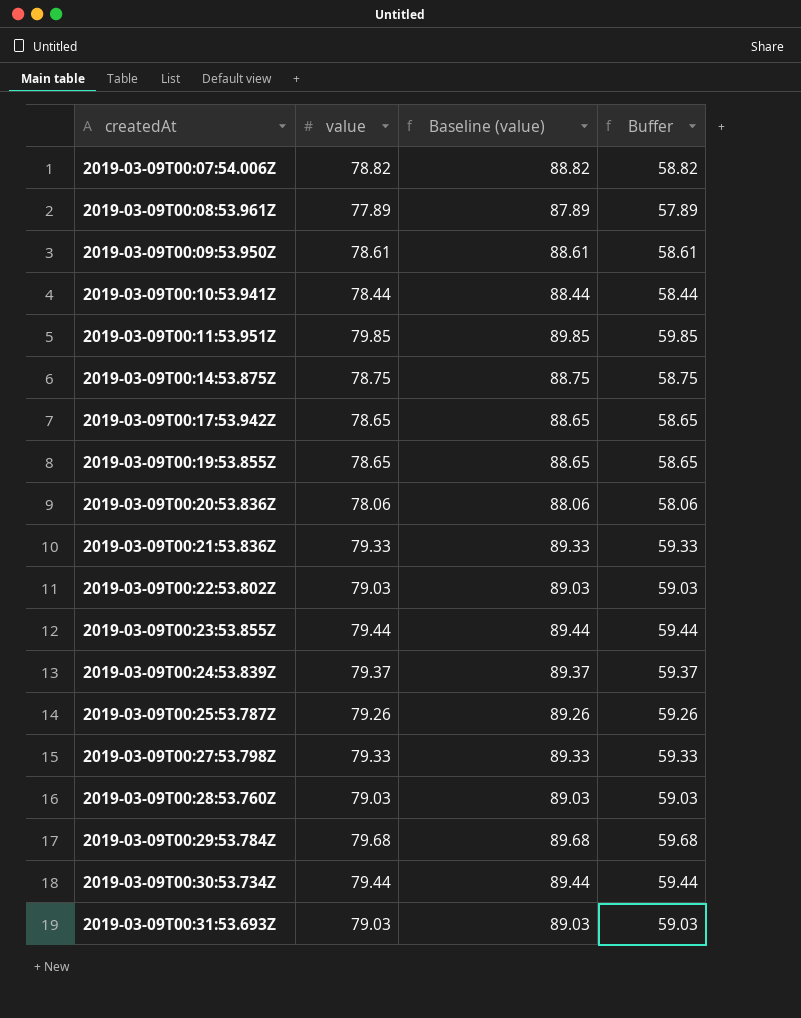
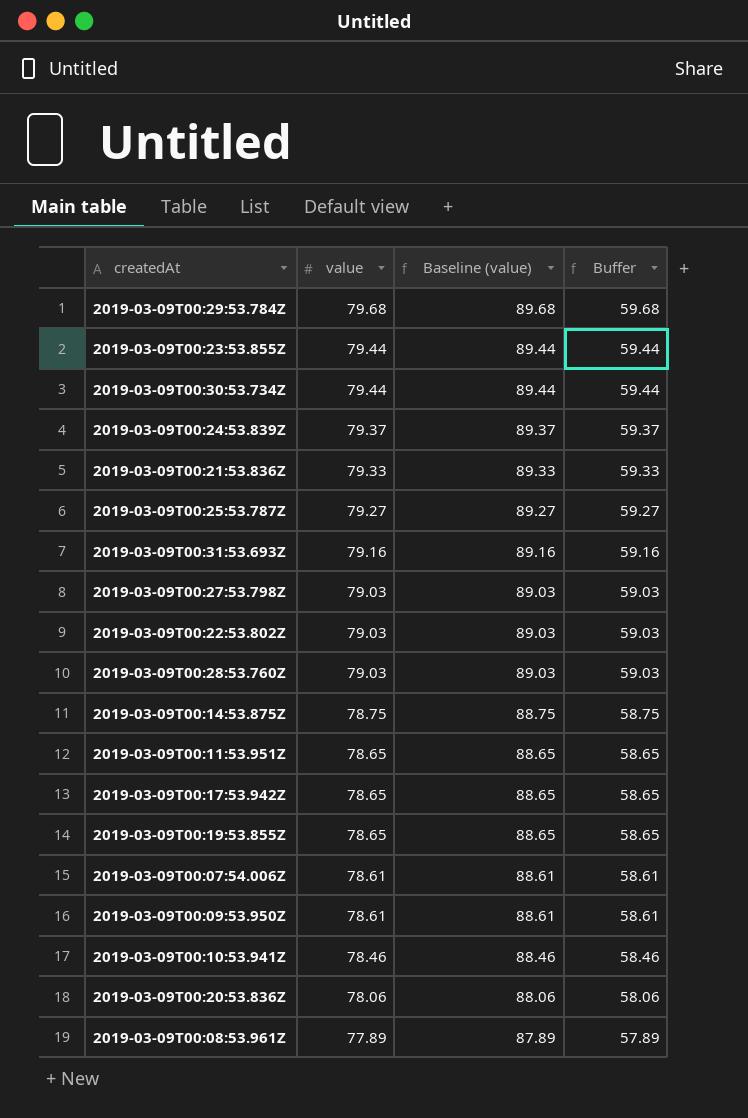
row order: createdAt ascending -> value descending
2019-03-09T00:25:53.787Z | value: 79.26 -> 79.27
2019-03-09T00:25:53.787Z | Baseline (value): 89.26 -> 89.27
2019-03-09T00:25:53.787Z | Buffer: 59.26 -> 59.27
2019-03-09T00:31:53.693Z | value: 79.03 -> 79.16
2019-03-09T00:31:53.693Z | Baseline (value): 89.03 -> 89.16
2019-03-09T00:31:53.693Z | Buffer: 59.03 -> 59.16
2019-03-09T00:27:53.798Z | value: 79.33 -> 79.03
2019-03-09T00:27:53.798Z | Baseline (value): 89.33 -> 89.03
2019-03-09T00:27:53.798Z | Buffer: 59.33 -> 59.03
2019-03-09T00:11:53.951Z | value: 79.85 -> 78.65
2019-03-09T00:11:53.951Z | Baseline (value): 89.85 -> 88.65
2019-03-09T00:11:53.951Z | Buffer: 59.85 -> 58.65
2019-03-09T00:07:54.006Z | value: 78.82 -> 78.61
2019-03-09T00:07:54.006Z | Baseline (value): 88.82 -> 88.61
2019-03-09T00:07:54.006Z | Buffer: 58.82 -> 58.61
2019-03-09T00:10:53.941Z | value: 78.44 -> 78.46
2019-03-09T00:10:53.941Z | Baseline (value): 88.44 -> 88.46
2019-03-09T00:10:53.941Z | Buffer: 58.44 -> 58.46

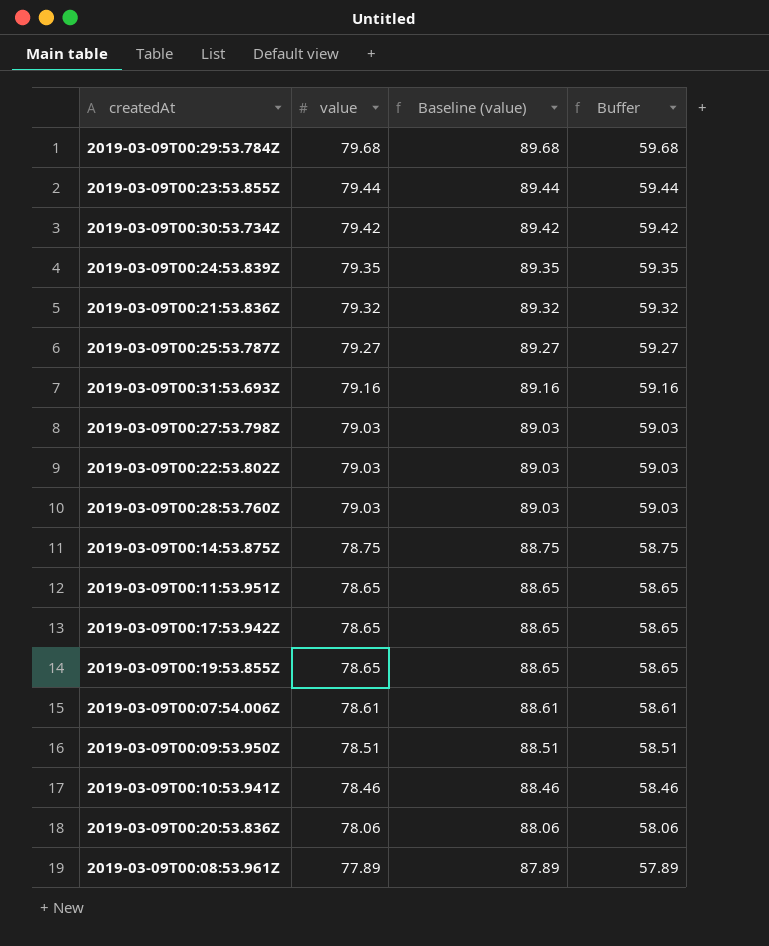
2019-03-09T00:30:53.734Z | value: 79.44 -> 79.42
2019-03-09T00:30:53.734Z | Baseline (value): 89.44 -> 89.42
2019-03-09T00:30:53.734Z | Buffer: 59.44 -> 59.42
2019-03-09T00:24:53.839Z | value: 79.37 -> 79.35
2019-03-09T00:24:53.839Z | Baseline (value): 89.37 -> 89.35
2019-03-09T00:24:53.839Z | Buffer: 59.37 -> 59.35
2019-03-09T00:21:53.836Z | value: 79.33 -> 79.32
2019-03-09T00:21:53.836Z | Baseline (value): 89.33 -> 89.32
2019-03-09T00:21:53.836Z | Buffer: 59.33 -> 59.32
2019-03-09T00:09:53.950Z | value: 78.61 -> 78.51
2019-03-09T00:09:53.950Z | Baseline (value): 88.61 -> 88.51
2019-03-09T00:09:53.950Z | Buffer: 58.61 -> 58.51

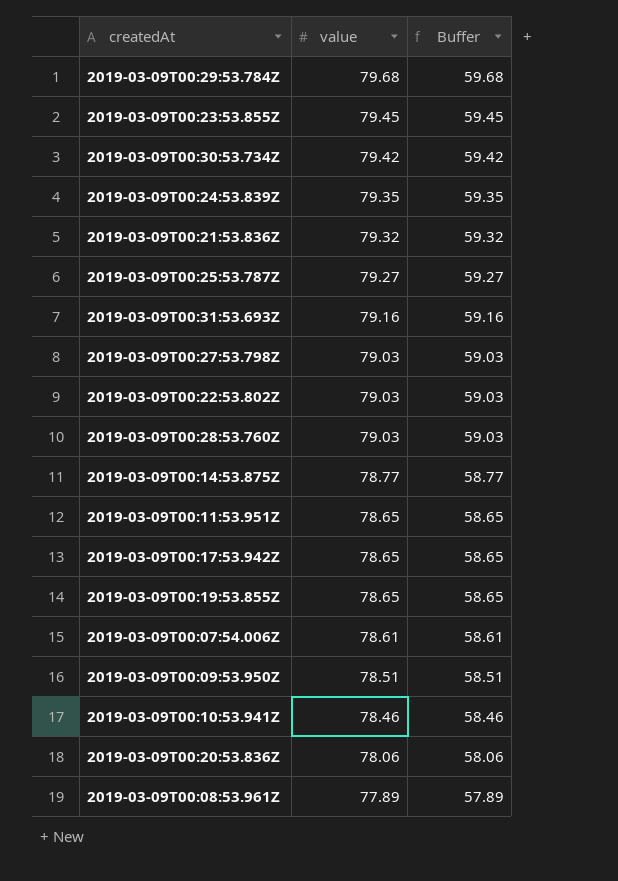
column Baseline (value) | formula: [value] + 10 -> none
2019-03-09T00:23:53.855Z | value: 79.44 -> 79.45
2019-03-09T00:23:53.855Z | Buffer: 59.44 -> 59.45
2019-03-09T00:14:53.875Z | value: 78.75 -> 78.77
2019-03-09T00:14:53.875Z | Buffer: 58.75 -> 58.77

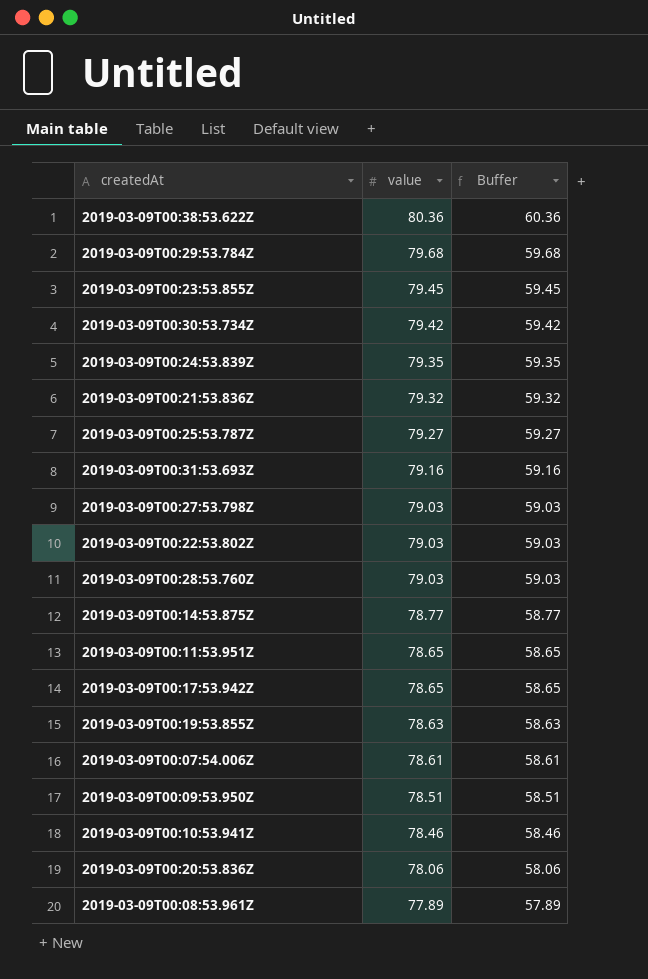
row 2019-03-09T00:38:53.622Z: none -> 80.36 | 60.36
2019-03-09T00:19:53.855Z | value: 78.65 -> 78.63
2019-03-09T00:19:53.855Z | Buffer: 58.65 -> 58.63

